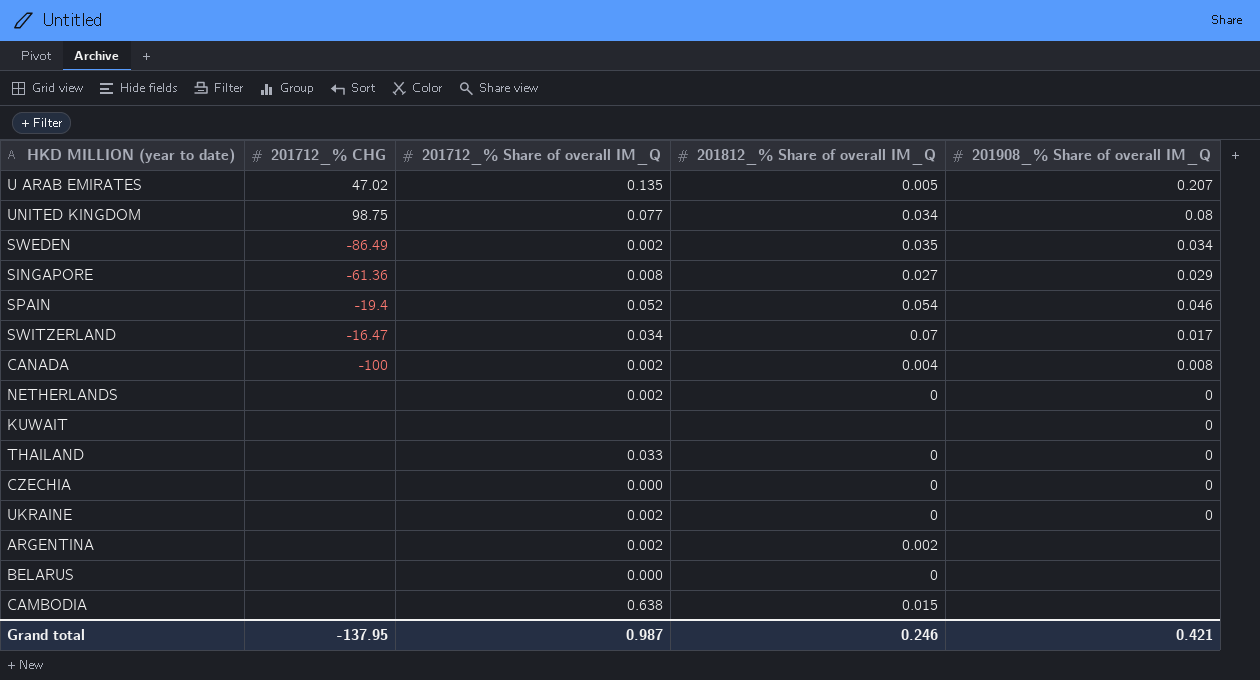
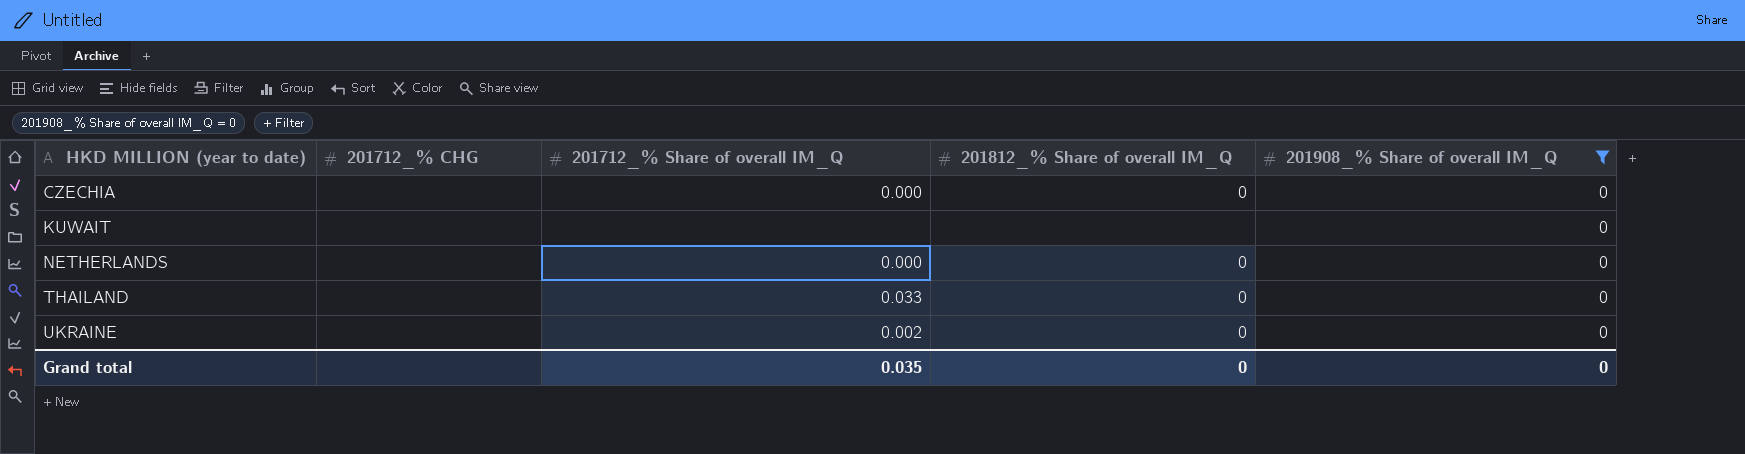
filter: none -> 201908_% Share of overall IM_Q = 0
row order: none -> HKD MILLION (year to date) ascending
NETHERLANDS | 201712_% Share of overall IM_Q: 0.002 -> 0.000
Grand total | 201712_% CHG: -137.95 -> none
Grand total | 201712_% Share of overall IM_Q: 0.987 -> 0.035
Grand total | 201812_% Share of overall IM_Q: 0.246 -> 0
Grand total | 201908_% Share of overall IM_Q: 0.421 -> 0

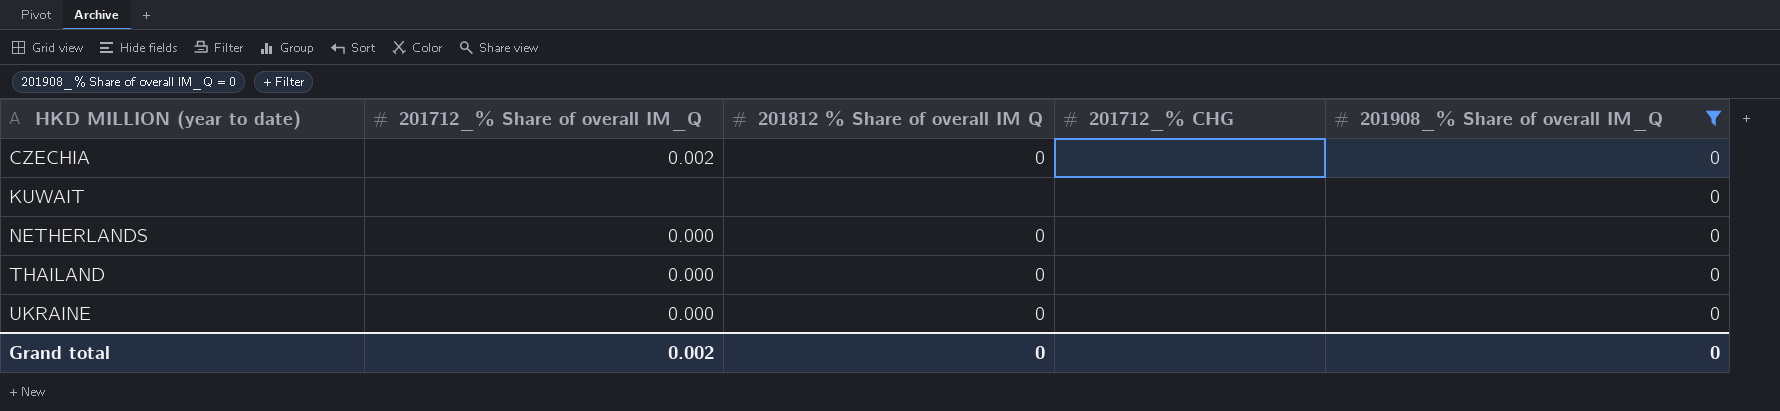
column name: 201812_% Share of overall IM_Q -> 201812 % Share of overall IM Q
column 201712_% CHG | position: 2 -> 4
CZECHIA | 201712_% Share of overall IM_Q: 0.000 -> 0.002
THAILAND | 201712_% Share of overall IM_Q: 0.033 -> 0.000
UKRAINE | 201712_% Share of overall IM_Q: 0.002 -> 0.000
Grand total | 201712_% Share of overall IM_Q: 0.035 -> 0.002

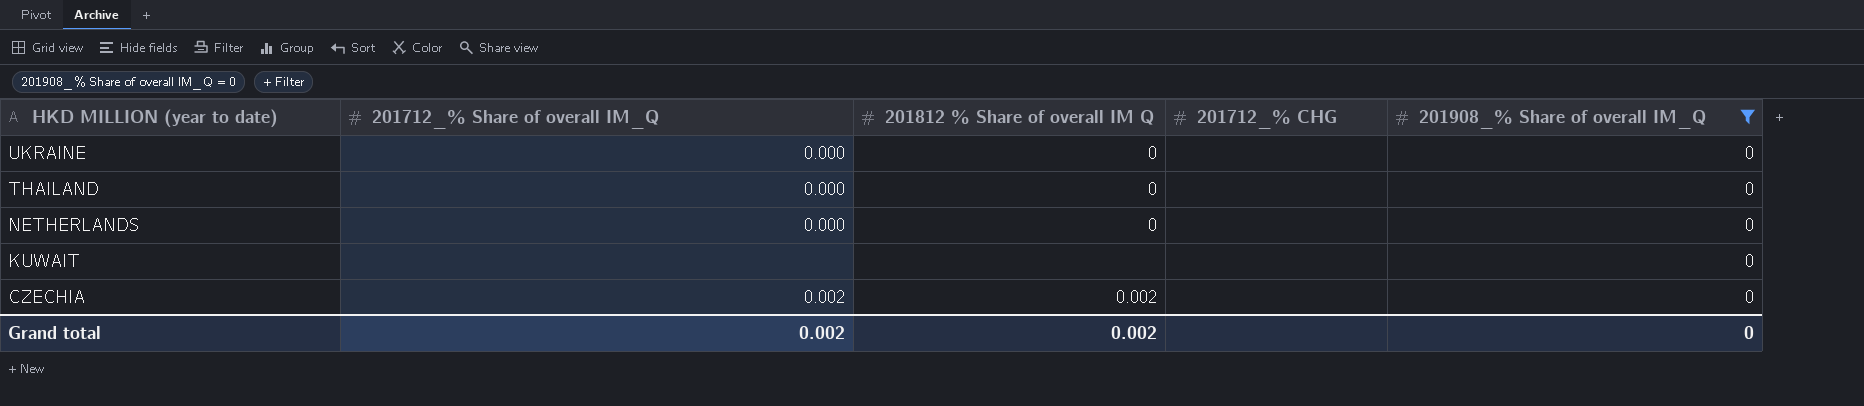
row order: HKD MILLION (year to date) ascending -> HKD MILLION (year to date) descending
CZECHIA | 201812 % Share of overall IM Q: 0 -> 0.002
Grand total | 201812 % Share of overall IM Q: 0 -> 0.002

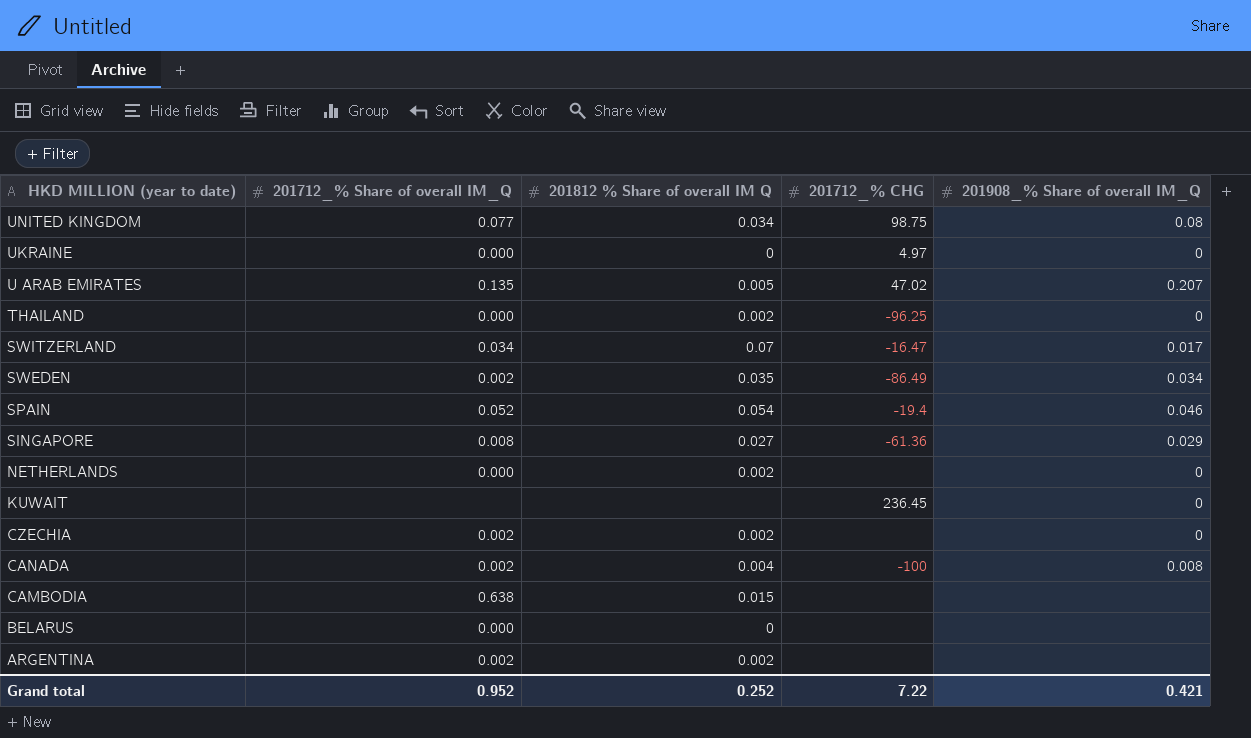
filter: 201908_% Share of overall IM_Q = 0 -> none
UKRAINE | 201712_% CHG: none -> 4.97
THAILAND | 201812 % Share of overall IM Q: 0 -> 0.002
THAILAND | 201712_% CHG: none -> -96.25
NETHERLANDS | 201812 % Share of overall IM Q: 0 -> 0.002
KUWAIT | 201712_% CHG: none -> 236.45
Grand total | 201712_% Share of overall IM_Q: 0.002 -> 0.952
Grand total | 201812 % Share of overall IM Q: 0.002 -> 0.252
Grand total | 201712_% CHG: none -> 7.22
Grand total | 201908_% Share of overall IM_Q: 0 -> 0.421

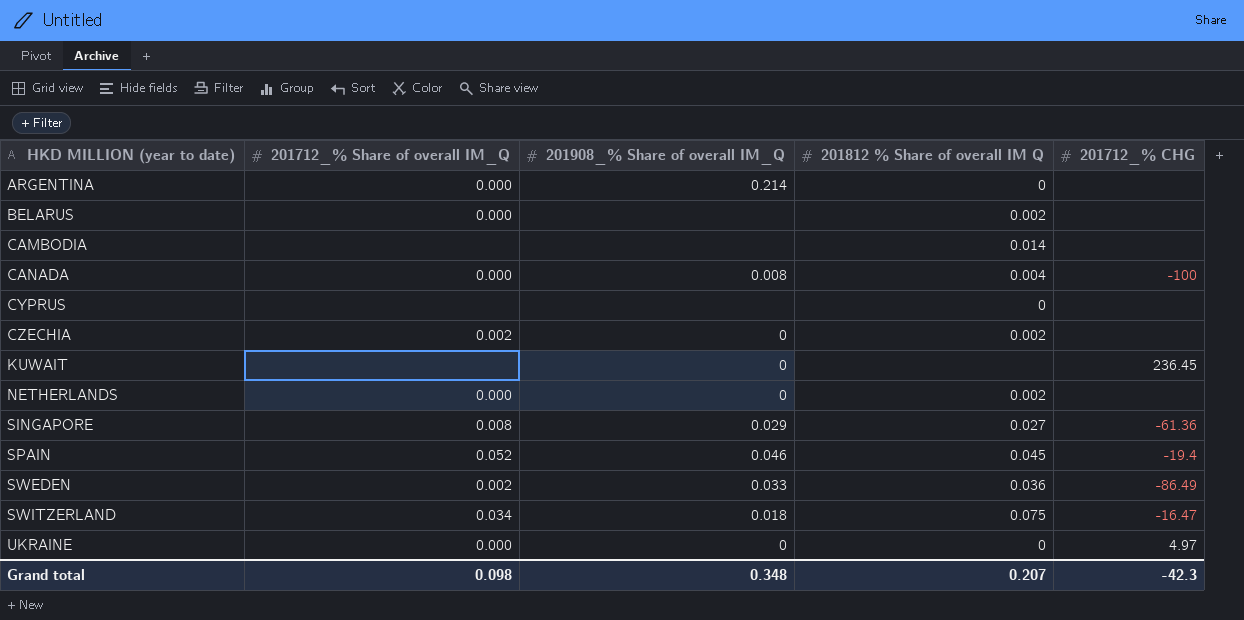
row order: HKD MILLION (year to date) descending -> HKD MILLION (year to date) ascending
column 201908_% Share of overall IM_Q | position: 5 -> 3
row UNITED KINGDOM: 0.077 | 0.034 | 98.75 | 0.08 -> none
row U ARAB EMIRATES: 0.135 | 0.005 | 47.02 | 0.207 -> none
row THAILAND: 0.000 | 0.002 | -96.25 | 0 -> none
ARGENTINA | 201712_% Share of overall IM_Q: 0.002 -> 0.000
ARGENTINA | 201908_% Share of overall IM_Q: none -> 0.214
ARGENTINA | 201812 % Share of overall IM Q: 0.002 -> 0
BELARUS | 201812 % Share of overall IM Q: 0 -> 0.002
CAMBODIA | 201712_% Share of overall IM_Q: 0.638 -> none
CAMBODIA | 201812 % Share of overall IM Q: 0.015 -> 0.014
CANADA | 201712_% Share of overall IM_Q: 0.002 -> 0.000
row CYPRUS: none -> none | none | 0 | none
SPAIN | 201812 % Share of overall IM Q: 0.054 -> 0.045
SWEDEN | 201908_% Share of overall IM_Q: 0.034 -> 0.033
SWEDEN | 201812 % Share of overall IM Q: 0.035 -> 0.036
SWITZERLAND | 201908_% Share of overall IM_Q: 0.017 -> 0.018
SWITZERLAND | 201812 % Share of overall IM Q: 0.07 -> 0.075
Grand total | 201712_% Share of overall IM_Q: 0.952 -> 0.098
Grand total | 201908_% Share of overall IM_Q: 0.421 -> 0.348
Grand total | 201812 % Share of overall IM Q: 0.252 -> 0.207
Grand total | 201712_% CHG: 7.22 -> -42.3

